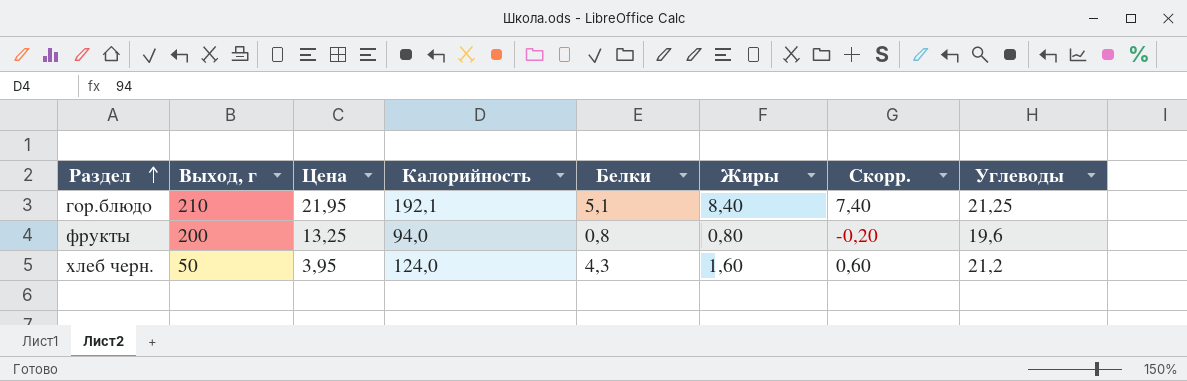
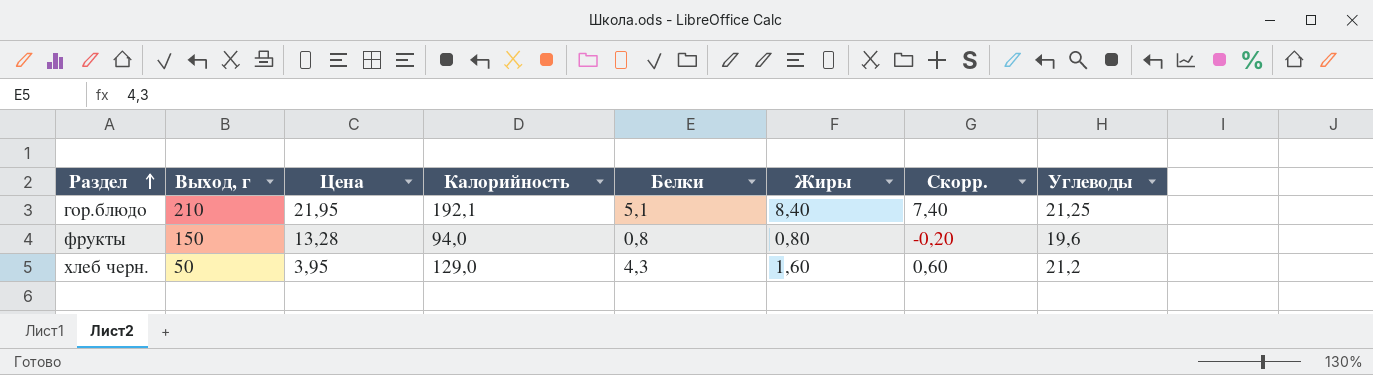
фрукты | Выход, г: 200 -> 150
фрукты | Цена: 13,25 -> 13,28
хлеб черн. | Калорийность: 124,0 -> 129,0

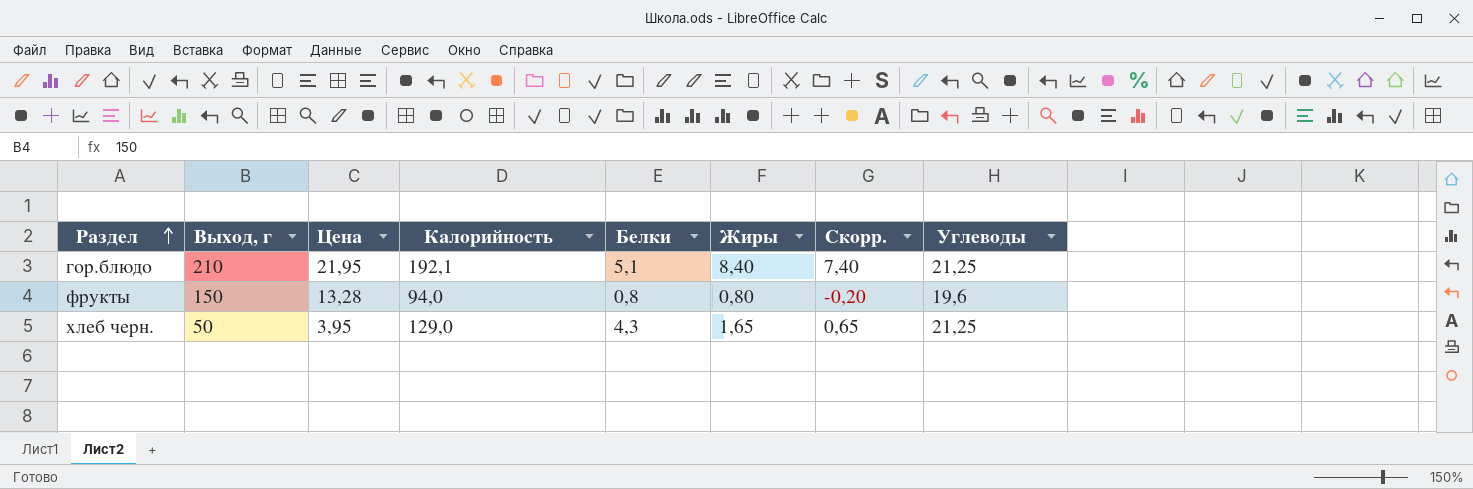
хлеб черн. | Жиры: 1,60 -> 1,65
хлеб черн. | Скорр.: 0,60 -> 0,65
хлеб черн. | Углеводы: 21,2 -> 21,25

